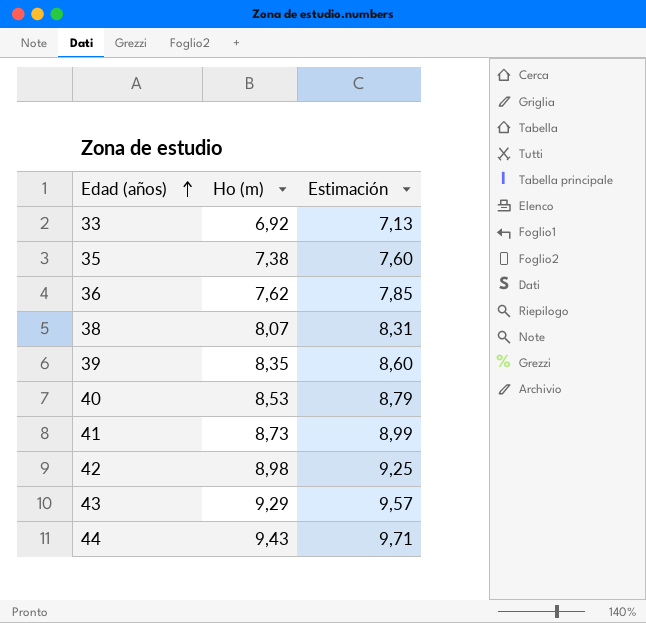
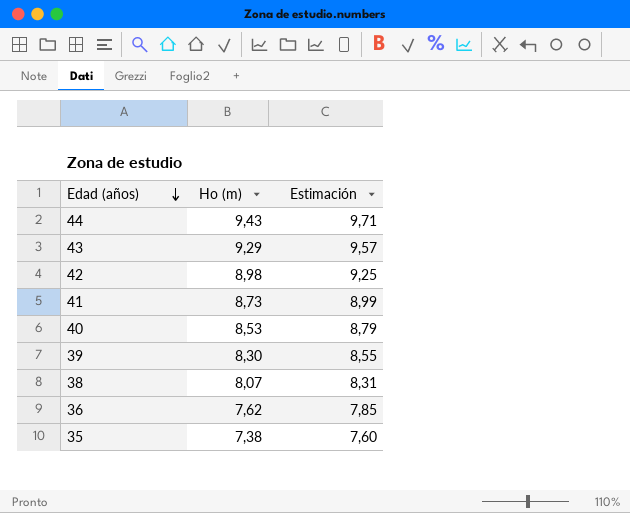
row order: Edad (años) ascending -> Edad (años) descending
row 33: 6,92 | 7,13 -> none
39 | Ho (m): 8,35 -> 8,30
39 | Estimación: 8,60 -> 8,55

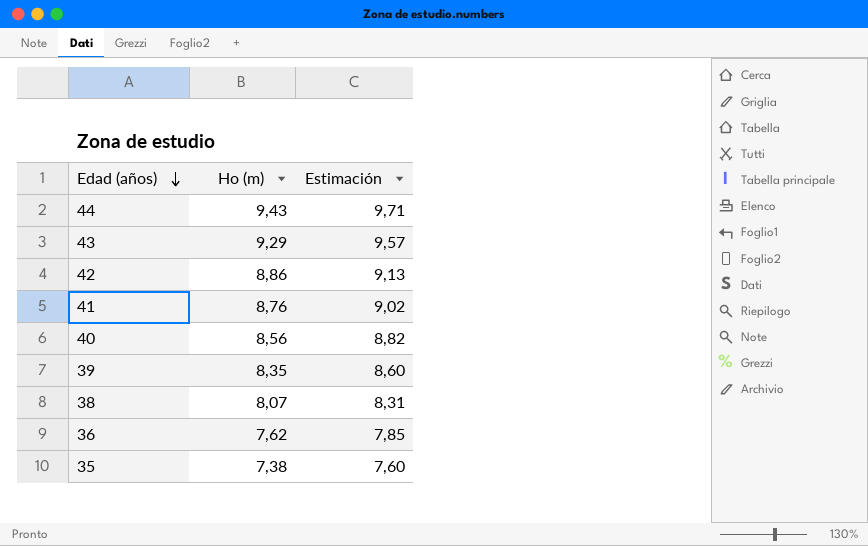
42 | Ho (m): 8,98 -> 8,86
42 | Estimación: 9,25 -> 9,13
41 | Ho (m): 8,73 -> 8,76
41 | Estimación: 8,99 -> 9,02
40 | Ho (m): 8,53 -> 8,56
40 | Estimación: 8,79 -> 8,82
39 | Ho (m): 8,30 -> 8,35
39 | Estimación: 8,55 -> 8,60

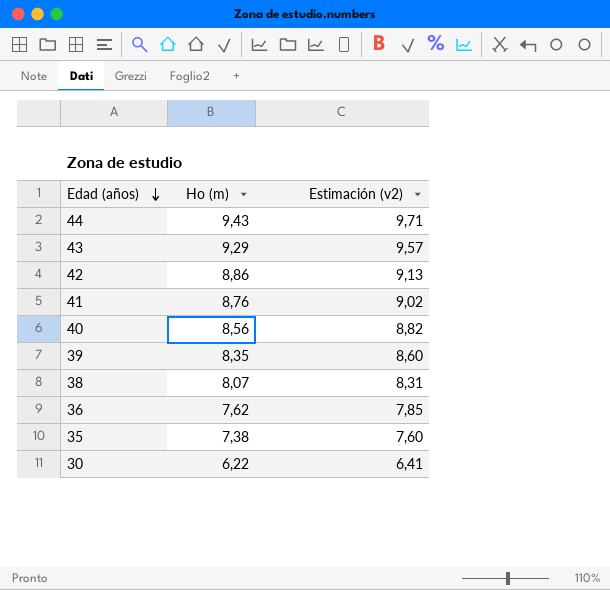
column name: Estimación -> Estimación (v2)
row 30: none -> 6,22 | 6,41

